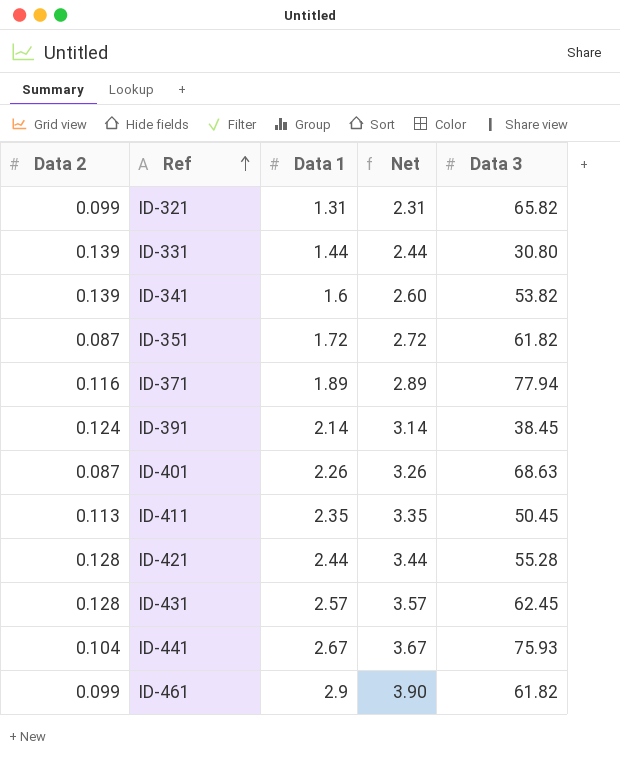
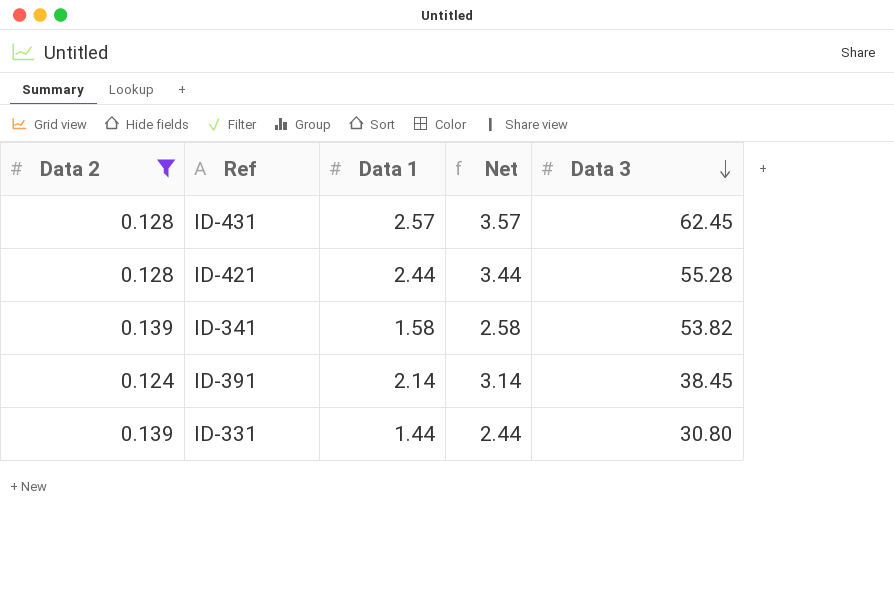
filter: none -> Data 2 >= 0.124
row order: Ref ascending -> Data 3 descending
ID-341 | Data 1: 1.6 -> 1.58
ID-341 | Net: 2.60 -> 2.58

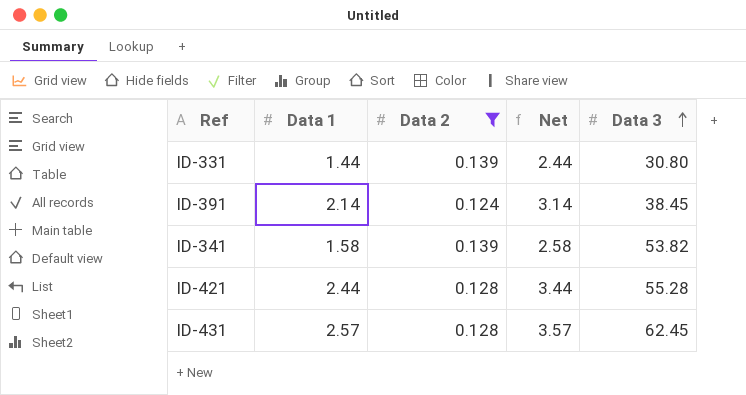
row order: Data 3 descending -> Data 3 ascending
column Data 2 | position: 1 -> 3

